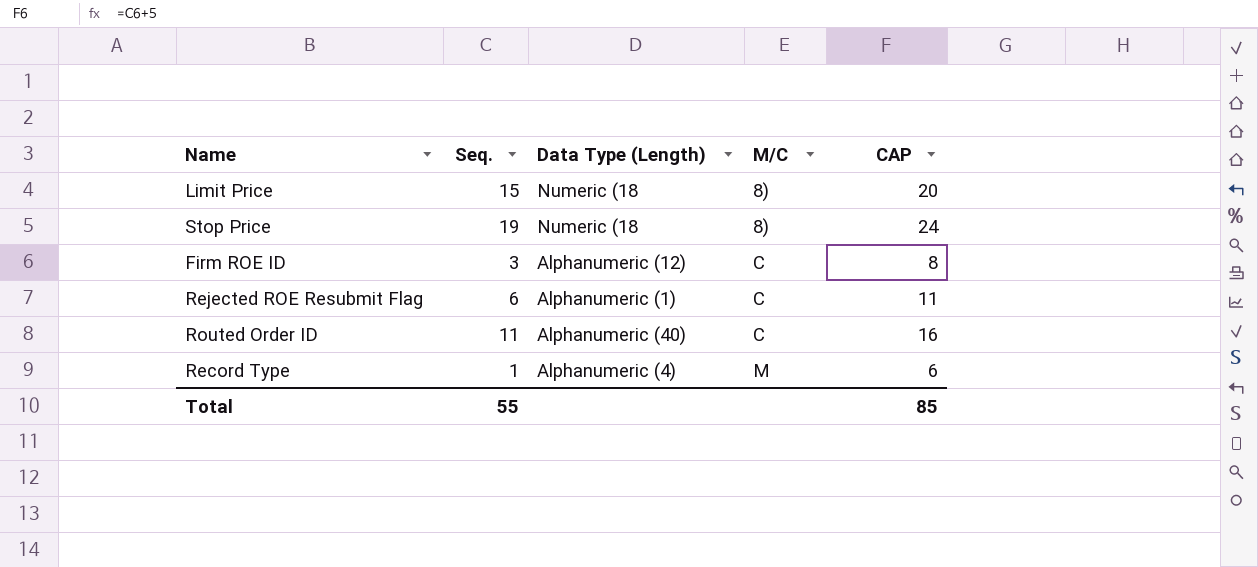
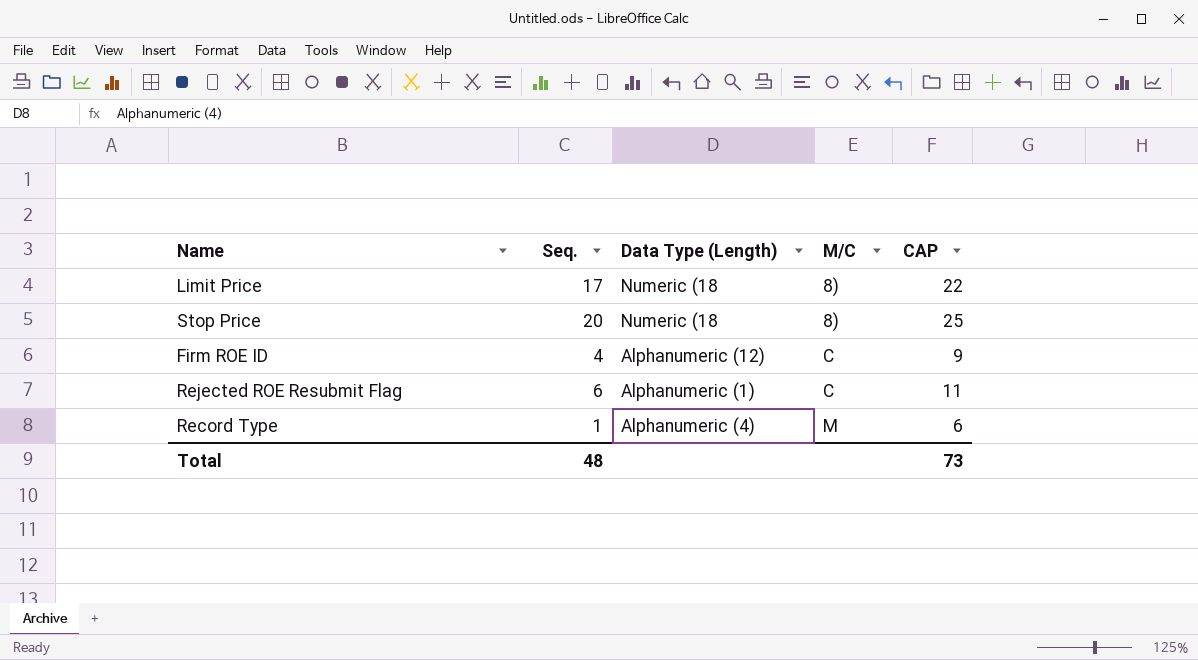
row Routed Order ID: 11 | Alphanumeric (40) | C | 16 -> none
Limit Price | Seq.: 15 -> 17
Limit Price | CAP: 20 -> 22
Stop Price | Seq.: 19 -> 20
Stop Price | CAP: 24 -> 25
Firm ROE ID | Seq.: 3 -> 4
Firm ROE ID | CAP: 8 -> 9
Total | Seq.: 55 -> 48
Total | CAP: 85 -> 73

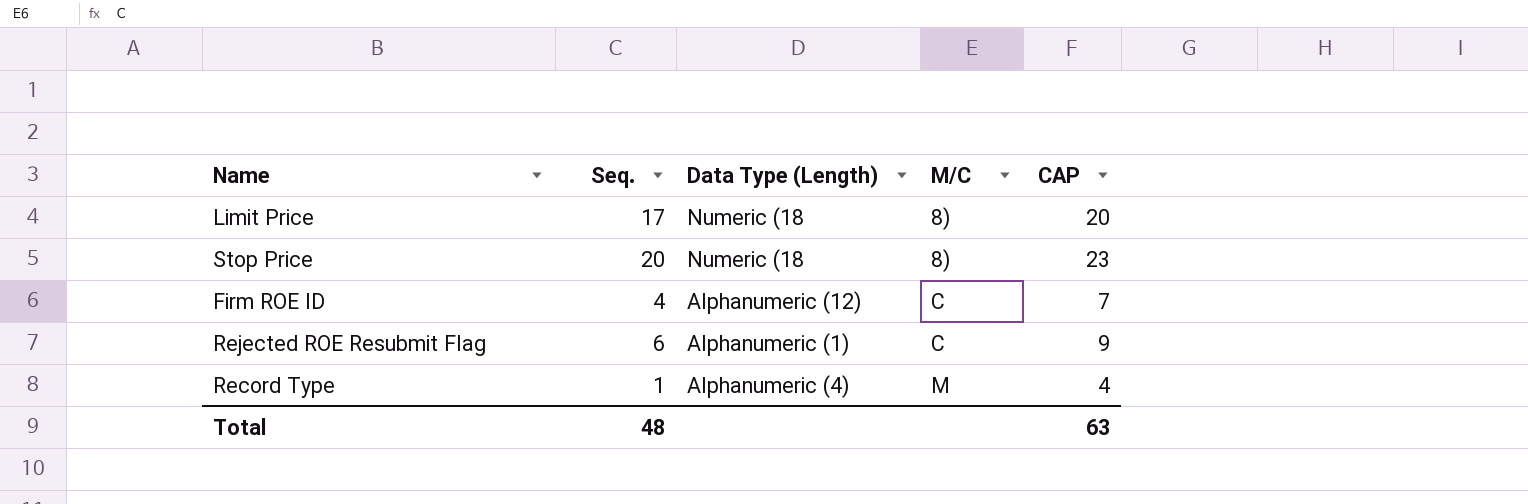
column CAP | formula: [Seq.] + 5 -> [Seq.] + 3
Total | CAP: 73 -> 63

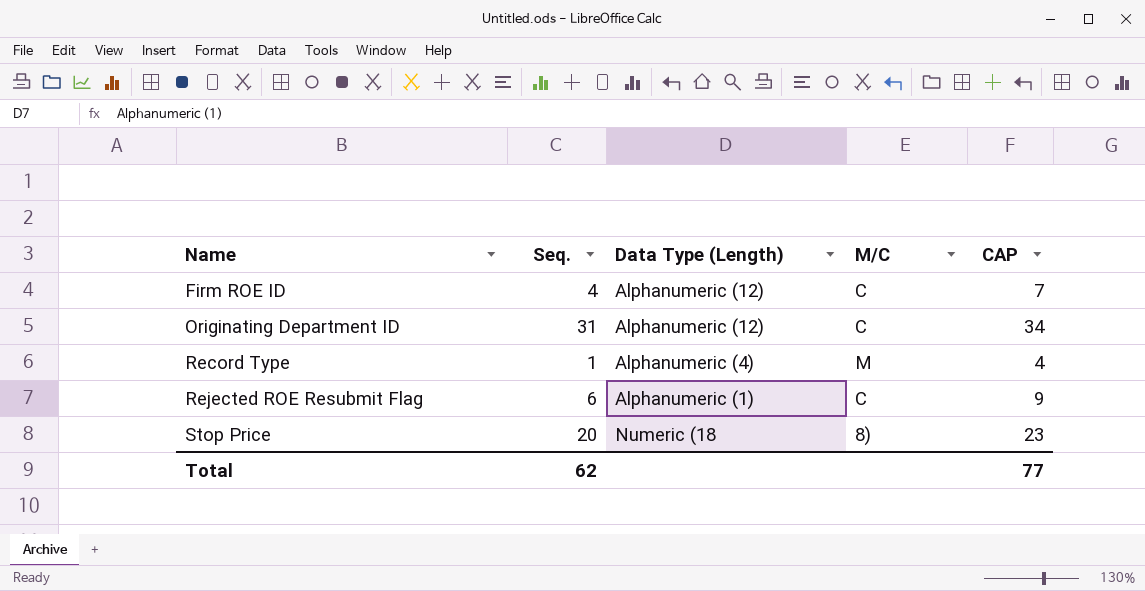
row order: M/C ascending -> Name ascending
row Limit Price: 17 | Numeric (18 | 8) | 20 -> none
row Originating Department ID: none -> 31 | Alphanumeric (12) | C | 34
Total | Seq.: 48 -> 62
Total | CAP: 63 -> 77

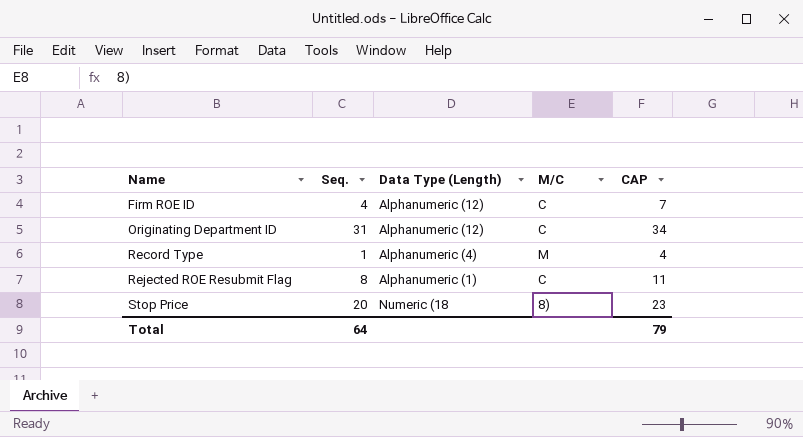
Rejected ROE Resubmit Flag | Seq.: 6 -> 8
Rejected ROE Resubmit Flag | CAP: 9 -> 11
Total | Seq.: 62 -> 64
Total | CAP: 77 -> 79

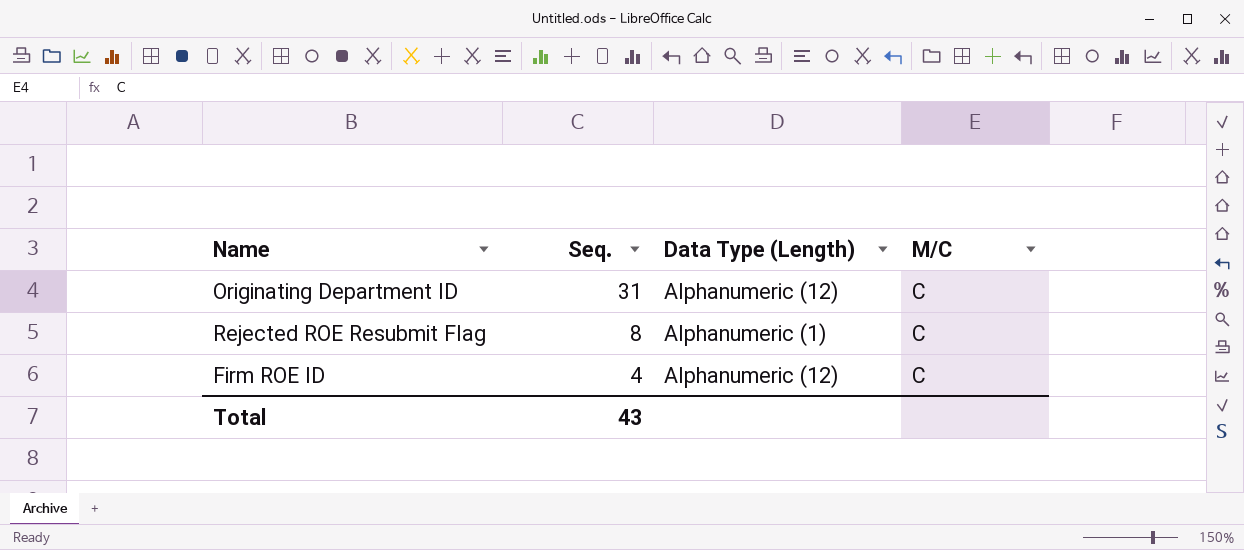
row order: Name ascending -> Seq. descending
column CAP | formula: [Seq.] + 3 -> none
row Record Type: 1 | Alphanumeric (4) | M | 4 -> none
row Stop Price: 20 | Numeric (18 | 8) | 23 -> none
Total | Seq.: 64 -> 43

